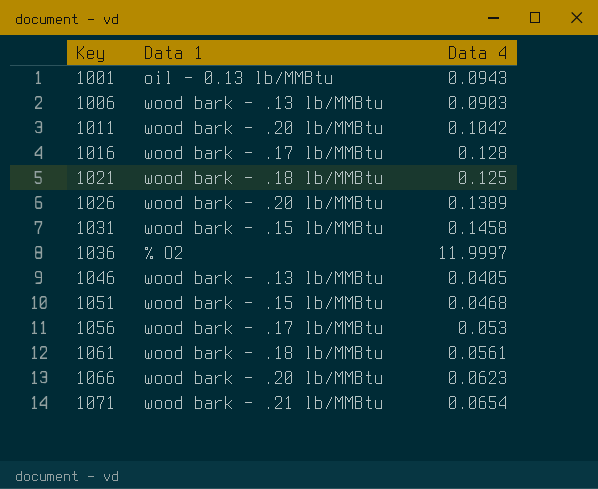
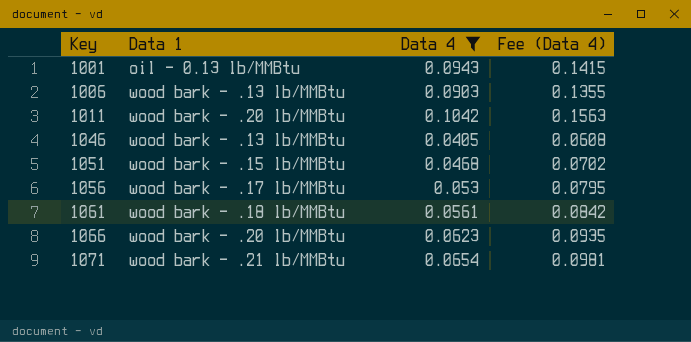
filter: none -> Data 4 <= 0.1042
column Fee (Data 4) | formula: none -> [Data 4] * 1.5

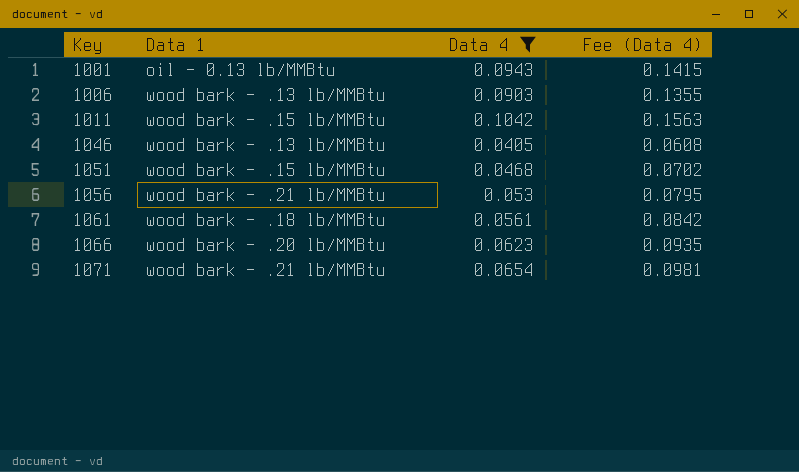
1011 | Data 1: wood bark - .20 lb/MMBtu -> wood bark - .15 lb/MMBtu
1056 | Data 1: wood bark - .17 lb/MMBtu -> wood bark - .21 lb/MMBtu

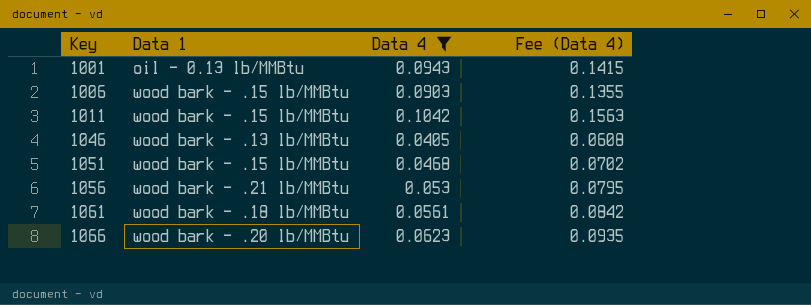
row 1071: wood bark - .21 lb/MMBtu | 0.0654 | 0.0981 -> none
1006 | Data 1: wood bark - .13 lb/MMBtu -> wood bark - .15 lb/MMBtu

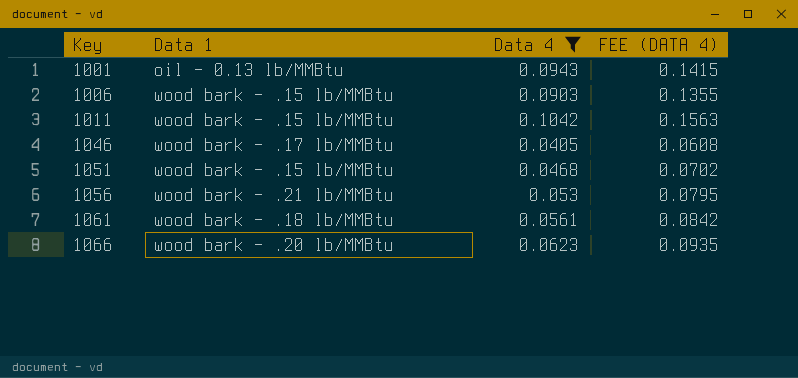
column name: Fee (Data 4) -> FEE (DATA 4)
1046 | Data 1: wood bark - .13 lb/MMBtu -> wood bark - .17 lb/MMBtu

